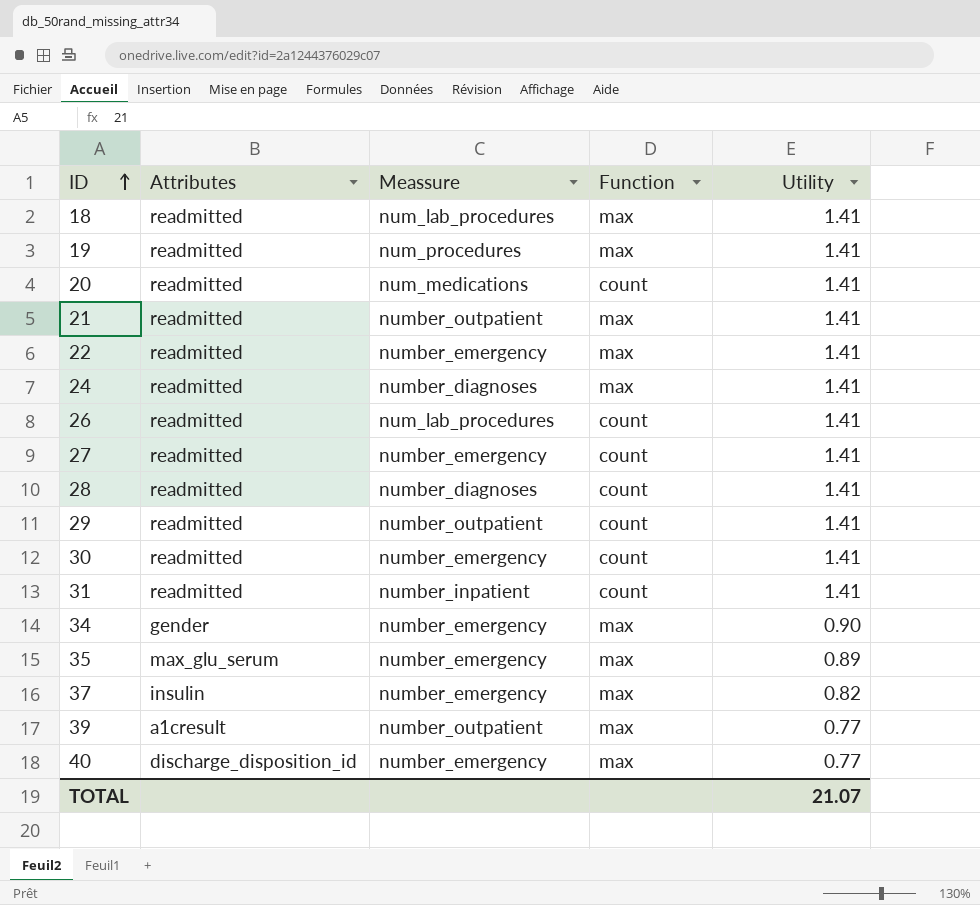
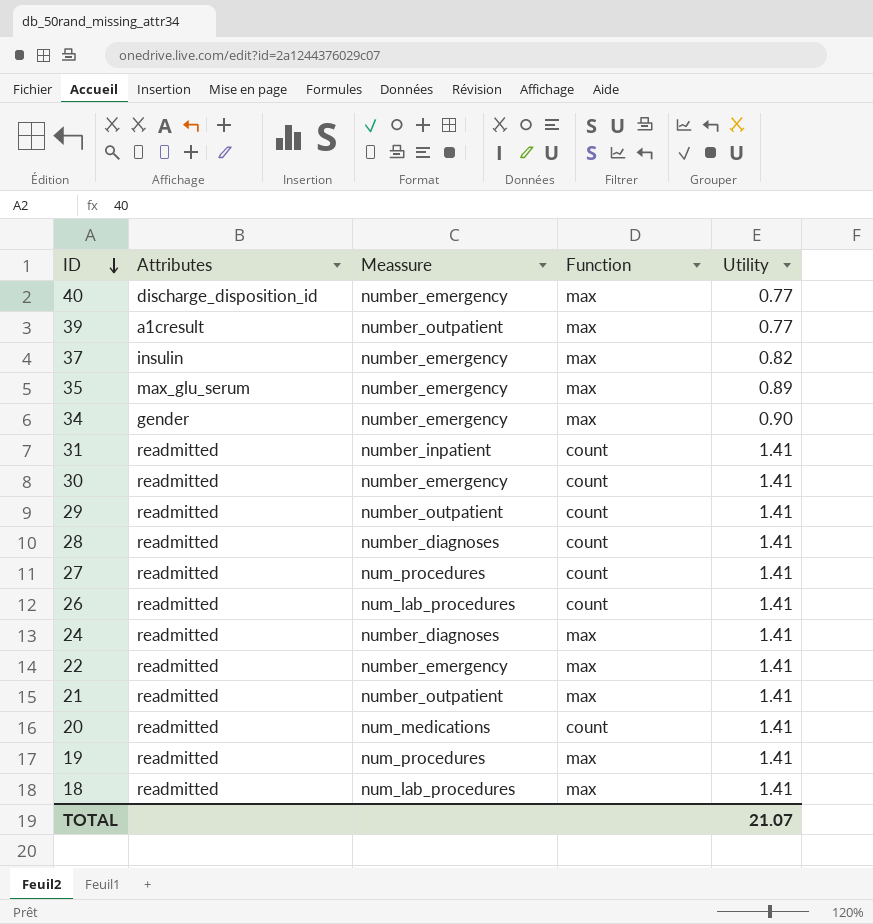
row order: ID ascending -> ID descending
27 | Meassure: number_emergency -> num_procedures

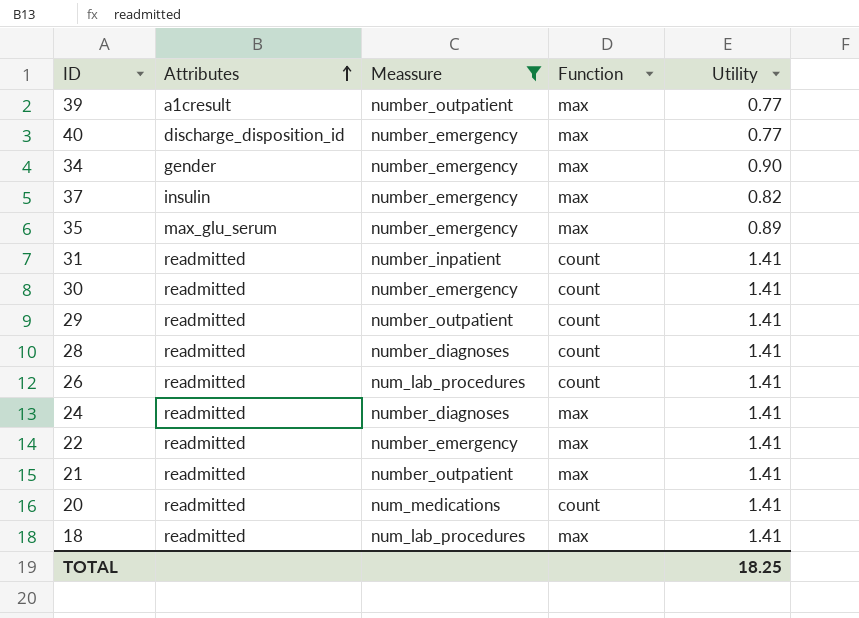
filter: none -> Meassure != num_procedures
row order: ID descending -> Attributes ascending
TOTAL | Utility: 21.07 -> 18.25

